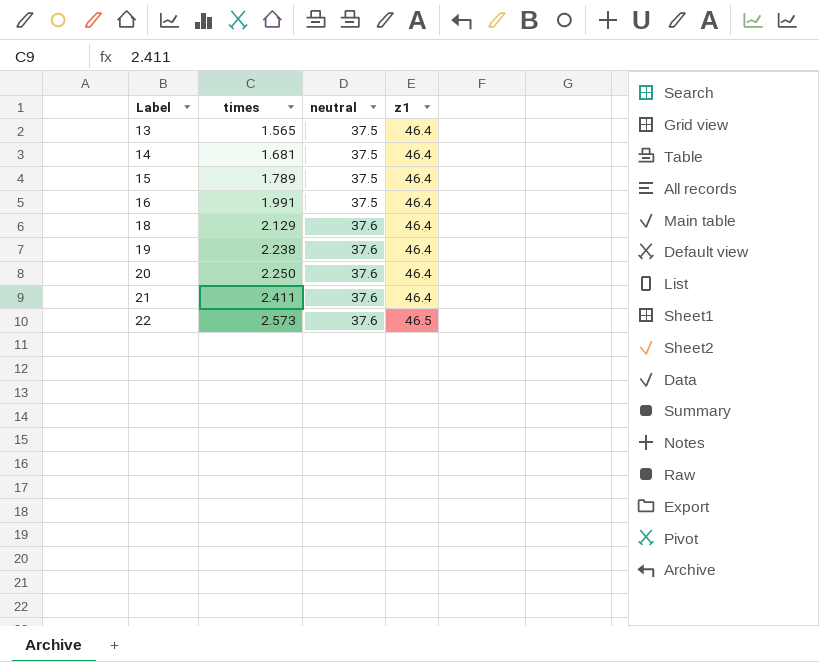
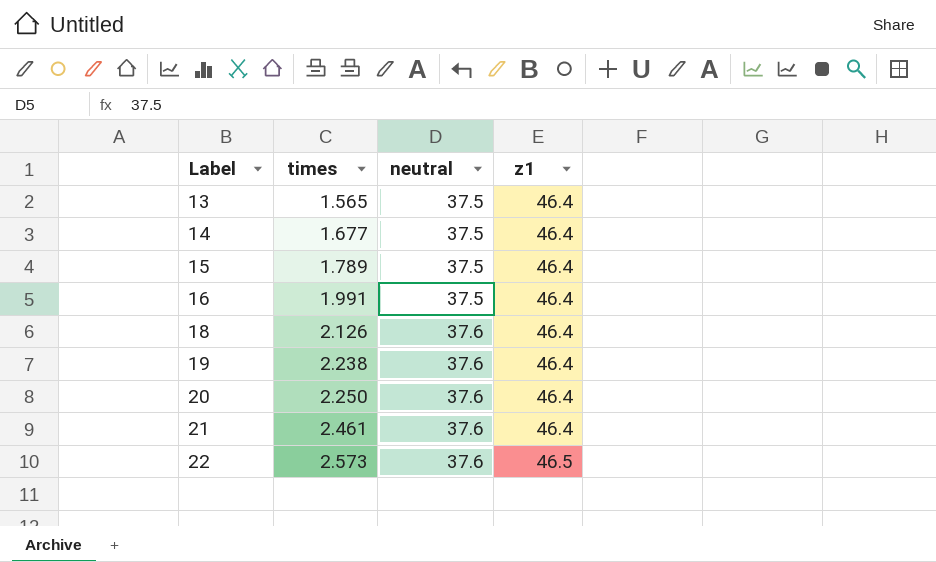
14 | times: 1.681 -> 1.677
18 | times: 2.129 -> 2.126
21 | times: 2.411 -> 2.461

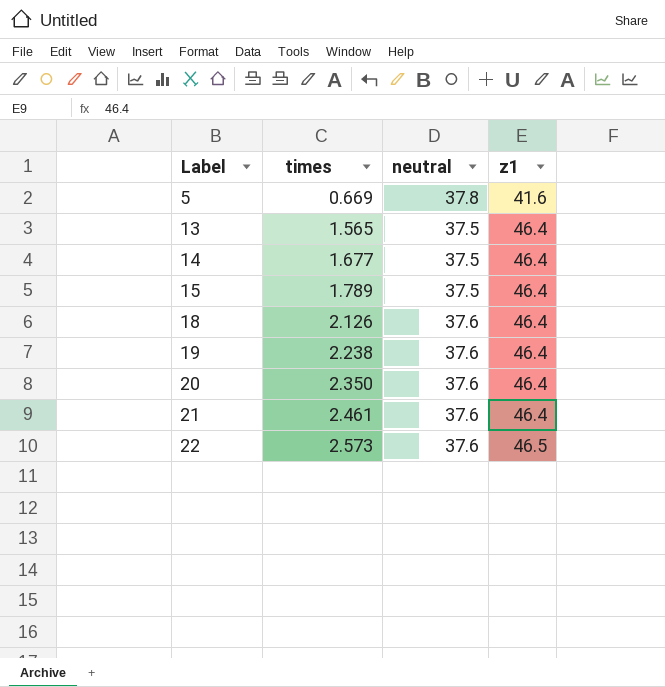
row 16: 1.991 | 37.5 | 46.4 -> none
row 5: none -> 0.669 | 37.8 | 41.6
20 | times: 2.250 -> 2.350

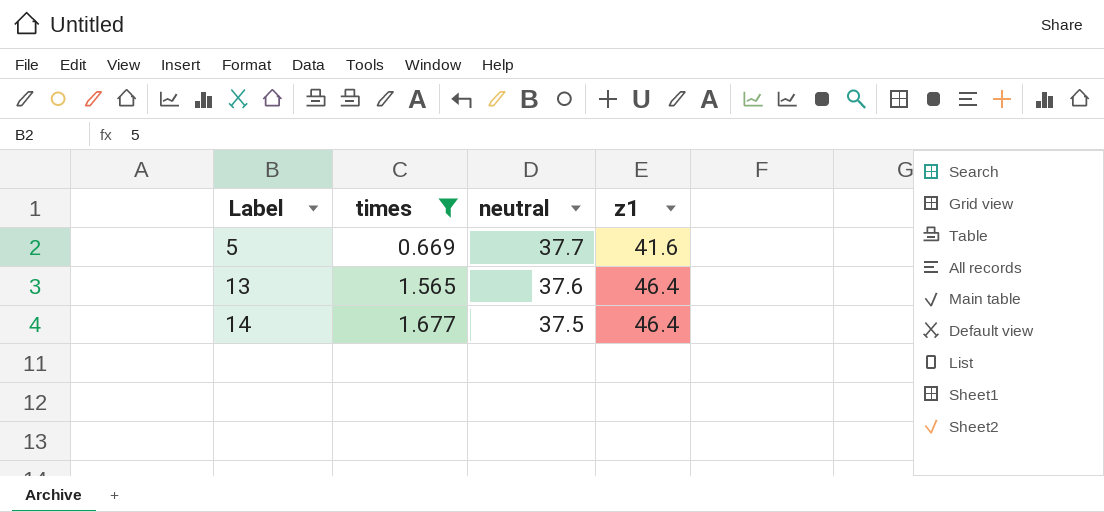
filter: none -> times <= 1.677
5 | neutral: 37.8 -> 37.7
13 | neutral: 37.5 -> 37.6

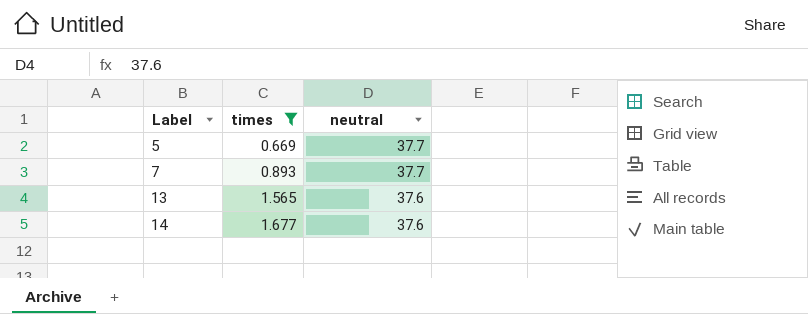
column z1 | position: 4 -> none
row 7: none -> 0.893 | 37.7
14 | neutral: 37.5 -> 37.6

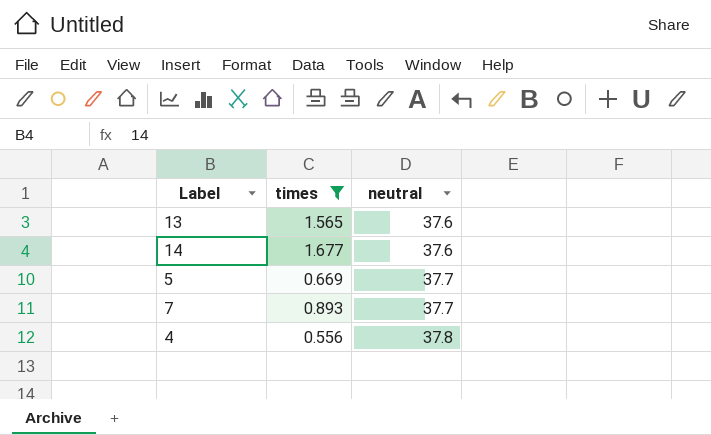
row order: Label ascending -> neutral ascending
row 4: none -> 0.556 | 37.8

